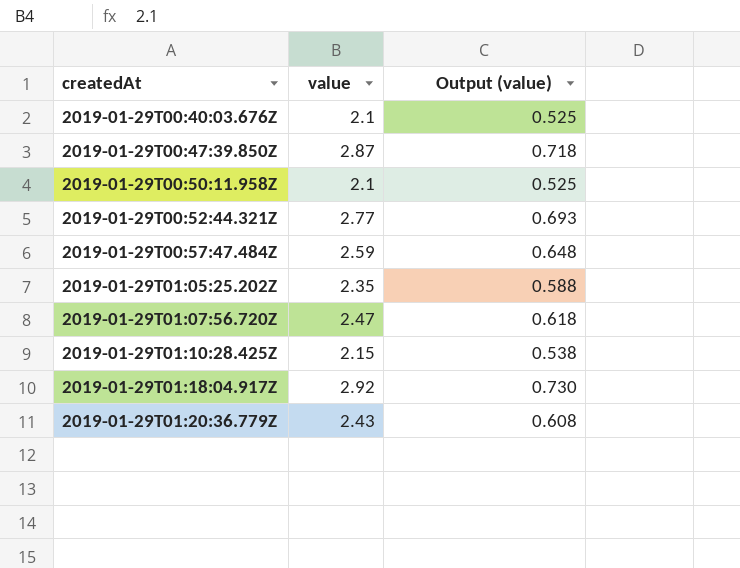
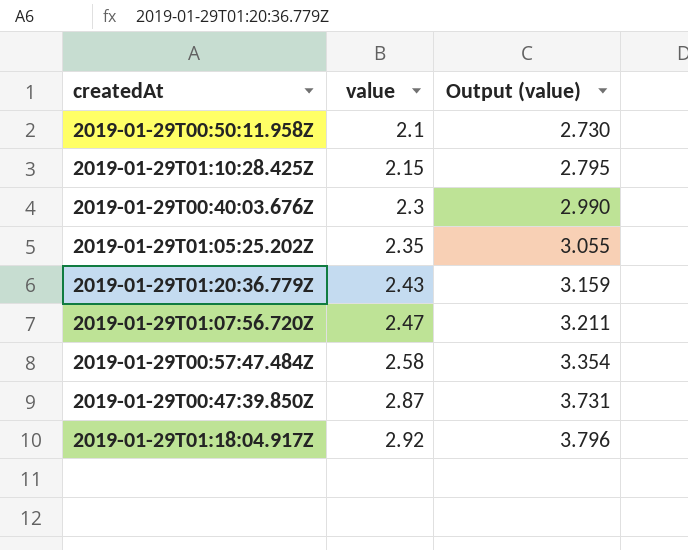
row order: createdAt ascending -> value ascending
column Output (value) | formula: [value] * 0.25 -> [value] * 1.3
row 2019-01-29T00:52:44.321Z: 2.77 | 0.693 -> none
2019-01-29T00:40:03.676Z | value: 2.1 -> 2.3
2019-01-29T00:57:47.484Z | value: 2.59 -> 2.58

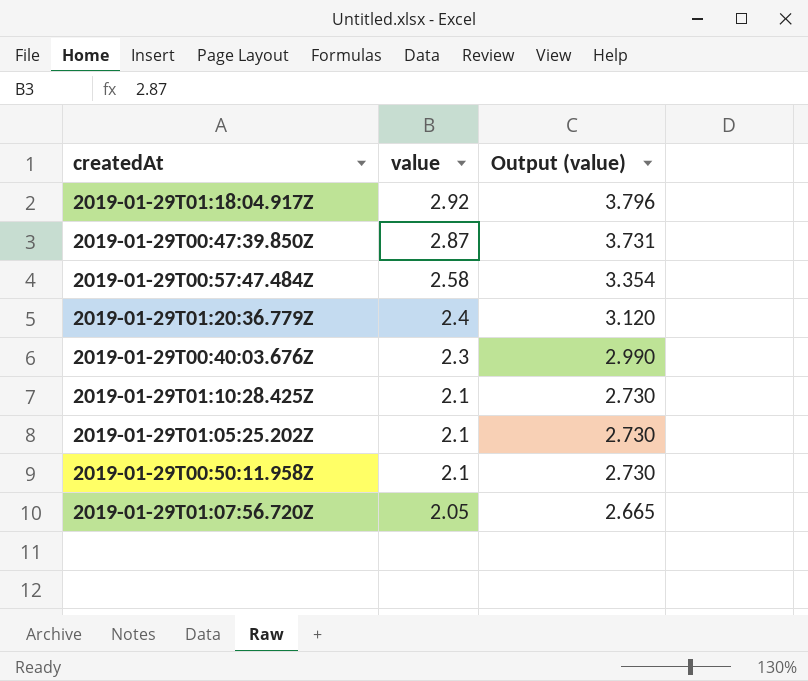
row order: value ascending -> value descending
2019-01-29T01:20:36.779Z | value: 2.43 -> 2.4
2019-01-29T01:20:36.779Z | Output (value): 3.159 -> 3.120
2019-01-29T01:10:28.425Z | value: 2.15 -> 2.1
2019-01-29T01:10:28.425Z | Output (value): 2.795 -> 2.730
2019-01-29T01:05:25.202Z | value: 2.35 -> 2.1
2019-01-29T01:05:25.202Z | Output (value): 3.055 -> 2.730
2019-01-29T01:07:56.720Z | value: 2.47 -> 2.05
2019-01-29T01:07:56.720Z | Output (value): 3.211 -> 2.665

